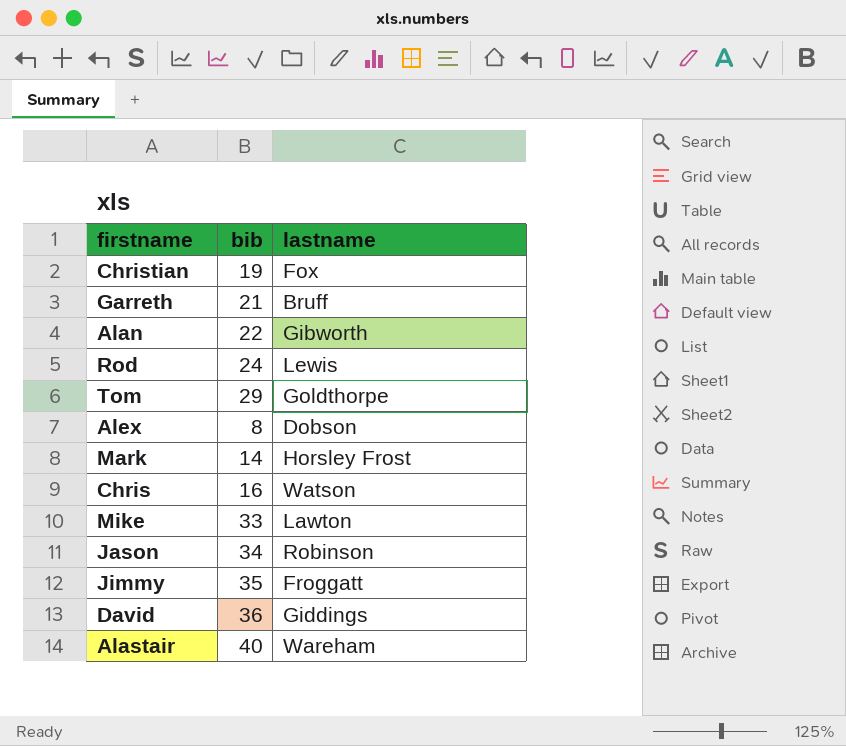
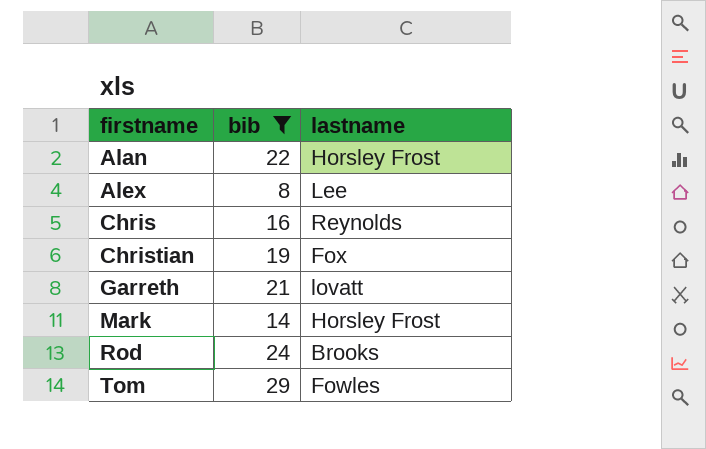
filter: none -> bib <= 29
row order: none -> firstname ascending
Alan | lastname: Gibworth -> Horsley Frost
Alex | lastname: Dobson -> Lee
Chris | lastname: Watson -> Reynolds
Garreth | lastname: Bruff -> lovatt
Rod | lastname: Lewis -> Brooks
Tom | lastname: Goldthorpe -> Fowles

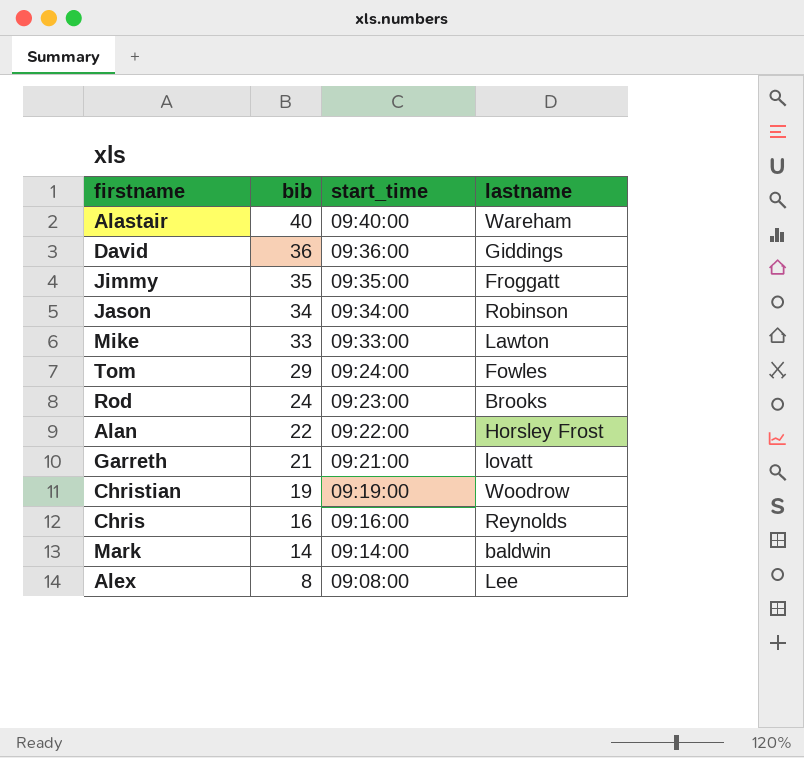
filter: bib <= 29 -> none
row order: firstname ascending -> bib descending
column start_time | position: none -> 3
Christian | lastname: Fox -> Woodrow
Mark | lastname: Horsley Frost -> baldwin

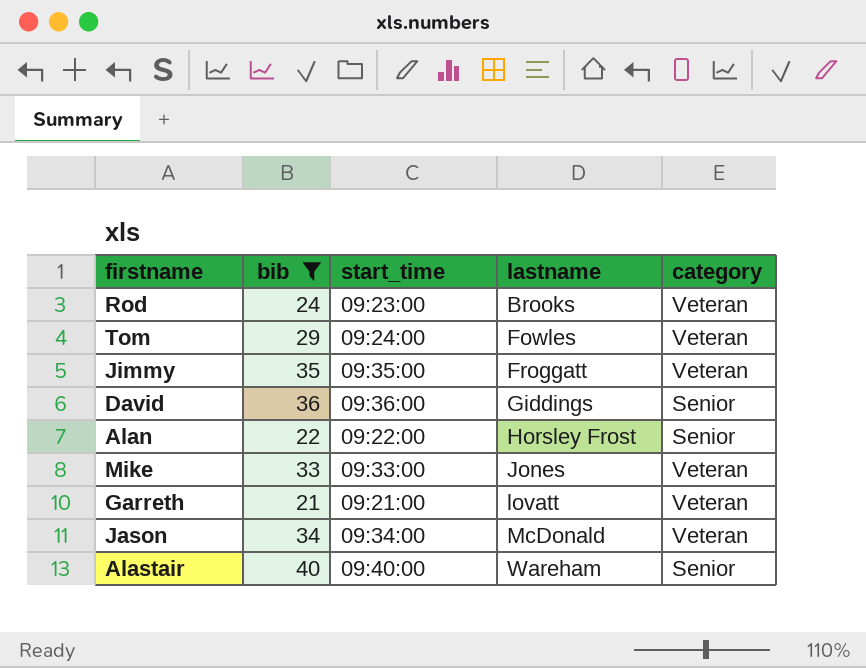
filter: none -> bib >= 21
row order: bib descending -> lastname ascending
column category | position: none -> 5
Mike | lastname: Lawton -> Jones
Jason | lastname: Robinson -> McDonald

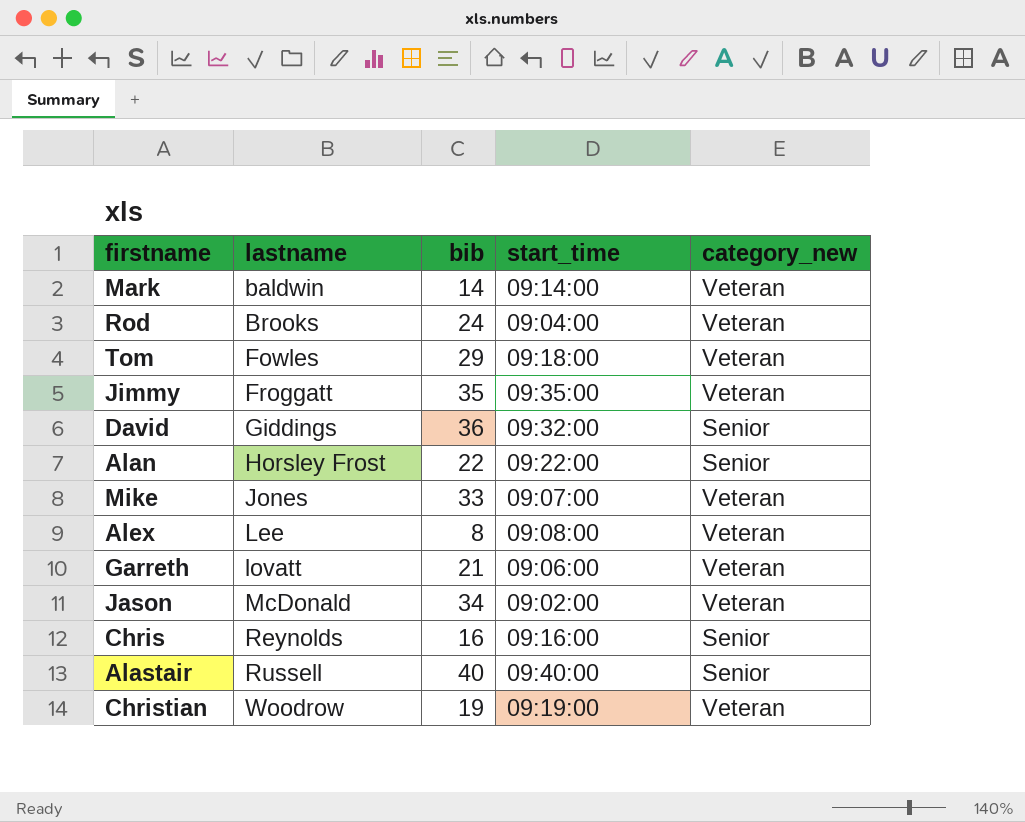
filter: bib >= 21 -> none
column lastname | position: 4 -> 2
column name: category -> category_new
Rod | start_time: 09:23:00 -> 09:04:00
Tom | start_time: 09:24:00 -> 09:18:00
David | start_time: 09:36:00 -> 09:32:00
Mike | start_time: 09:33:00 -> 09:07:00
Garreth | start_time: 09:21:00 -> 09:06:00
Jason | start_time: 09:34:00 -> 09:02:00
Alastair | lastname: Wareham -> Russell

